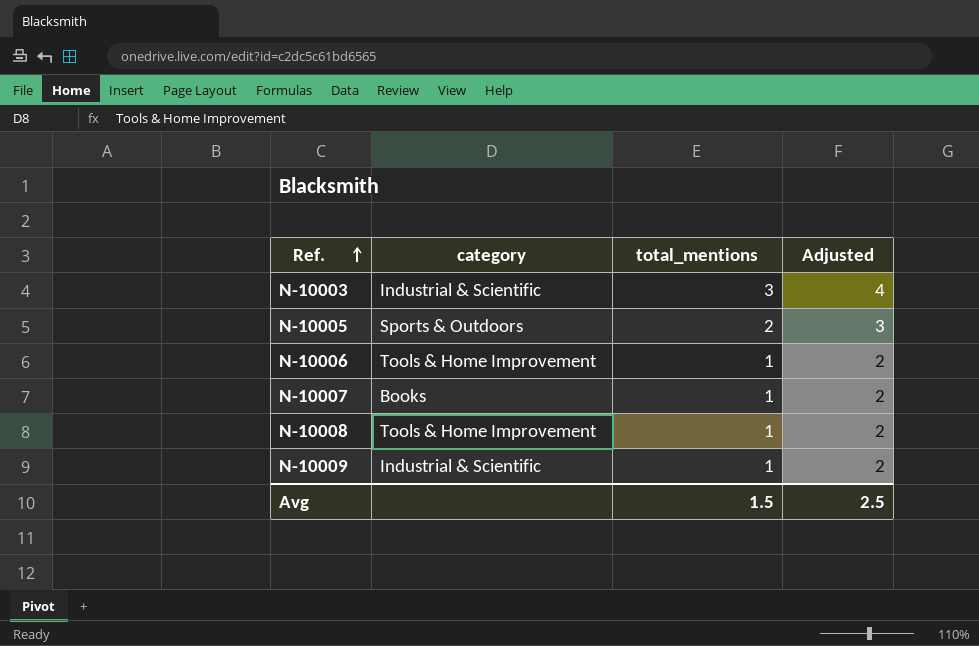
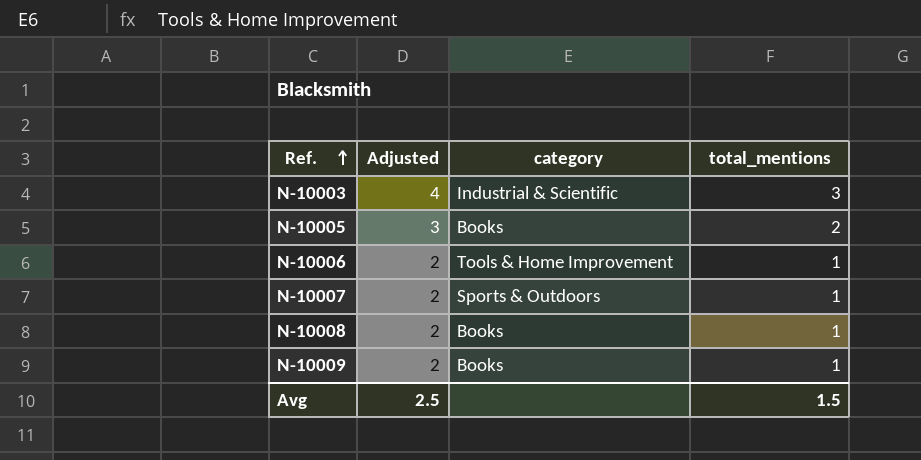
column Adjusted | position: 4 -> 2
N-10005 | category: Sports & Outdoors -> Books
N-10007 | category: Books -> Sports & Outdoors
N-10008 | category: Tools & Home Improvement -> Books
N-10009 | category: Industrial & Scientific -> Books

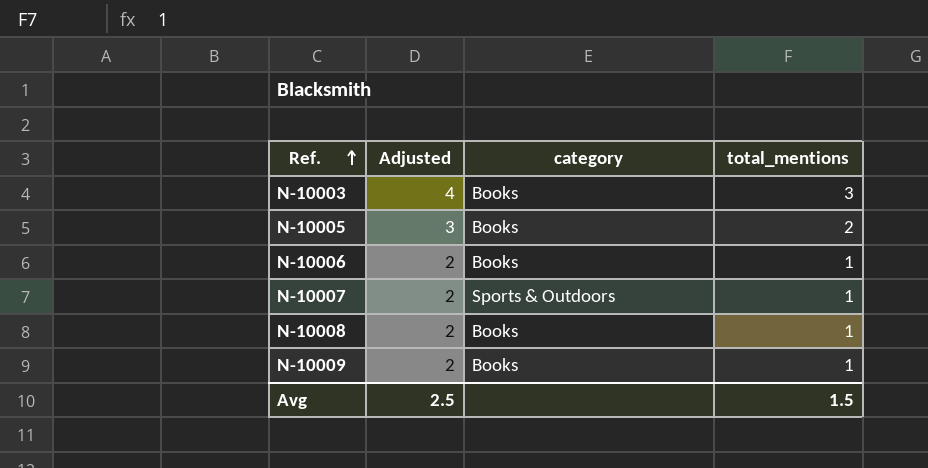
N-10003 | category: Industrial & Scientific -> Books
N-10006 | category: Tools & Home Improvement -> Books

